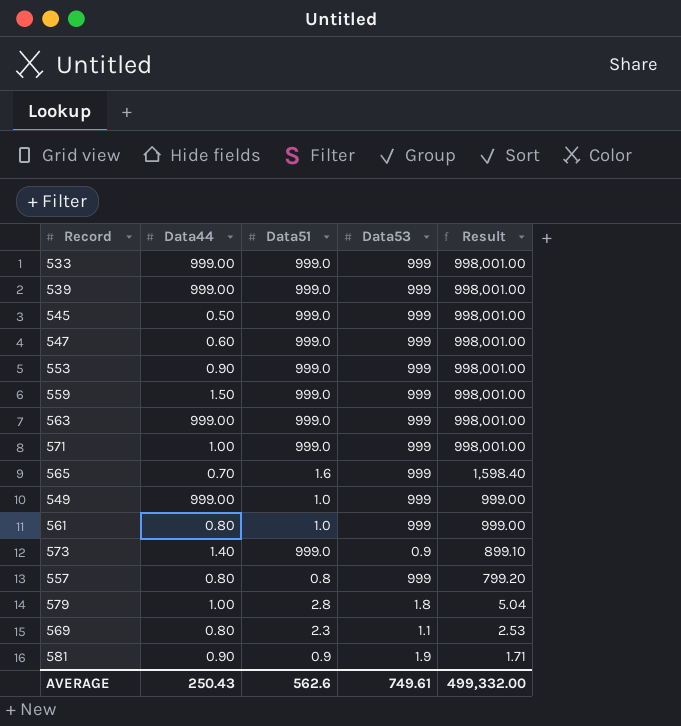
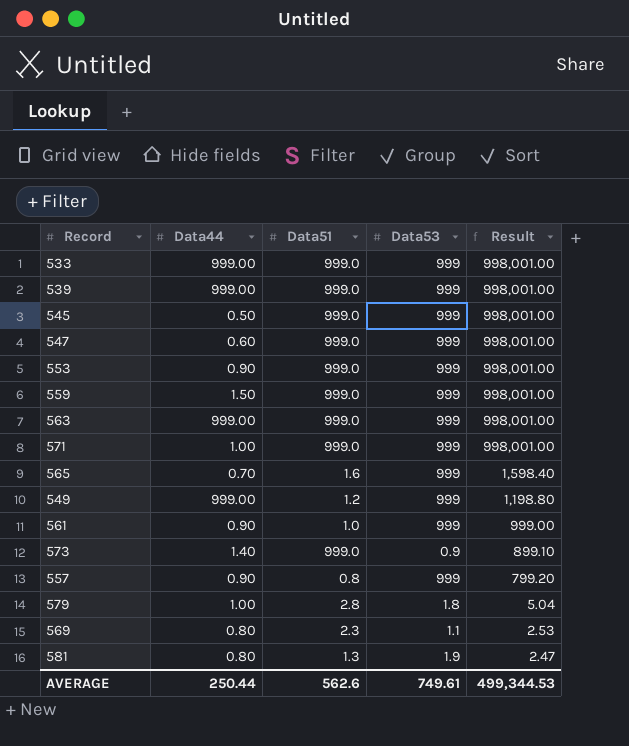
549 | Data51: 1.0 -> 1.2
549 | Result: 999.00 -> 1,198.80
561 | Data44: 0.80 -> 0.90
557 | Data44: 0.80 -> 0.90
581 | Data44: 0.90 -> 0.80
581 | Data51: 0.9 -> 1.3
581 | Result: 1.71 -> 2.47
AVERAGE | Data44: 250.43 -> 250.44
AVERAGE | Result: 499,332.00 -> 499,344.53

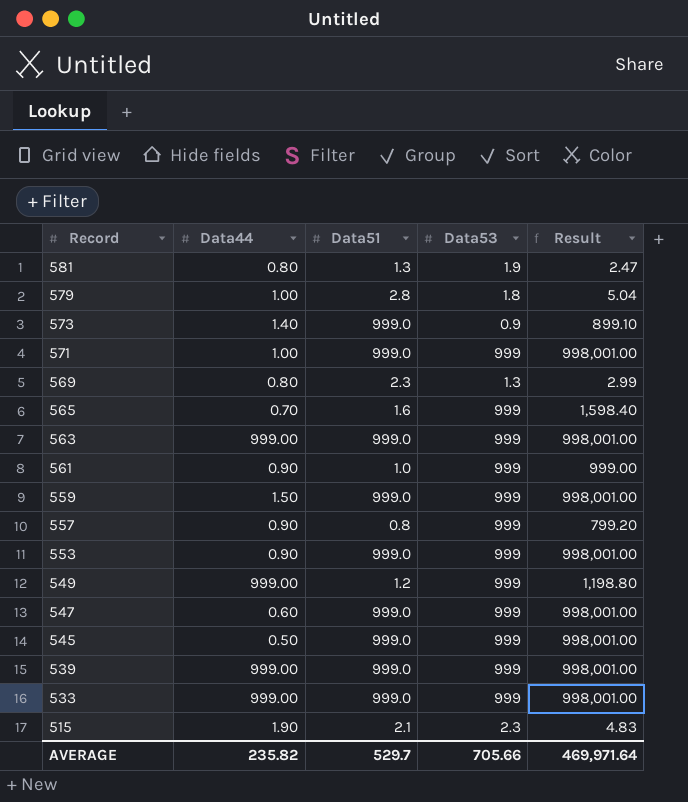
row order: Result descending -> Record descending
569 | Data53: 1.1 -> 1.3
569 | Result: 2.53 -> 2.99
row 515: none -> 1.90 | 2.1 | 2.3 | 4.83
AVERAGE | Data44: 250.44 -> 235.82
AVERAGE | Data51: 562.6 -> 529.7
AVERAGE | Data53: 749.61 -> 705.66
AVERAGE | Result: 499,344.53 -> 469,971.64

